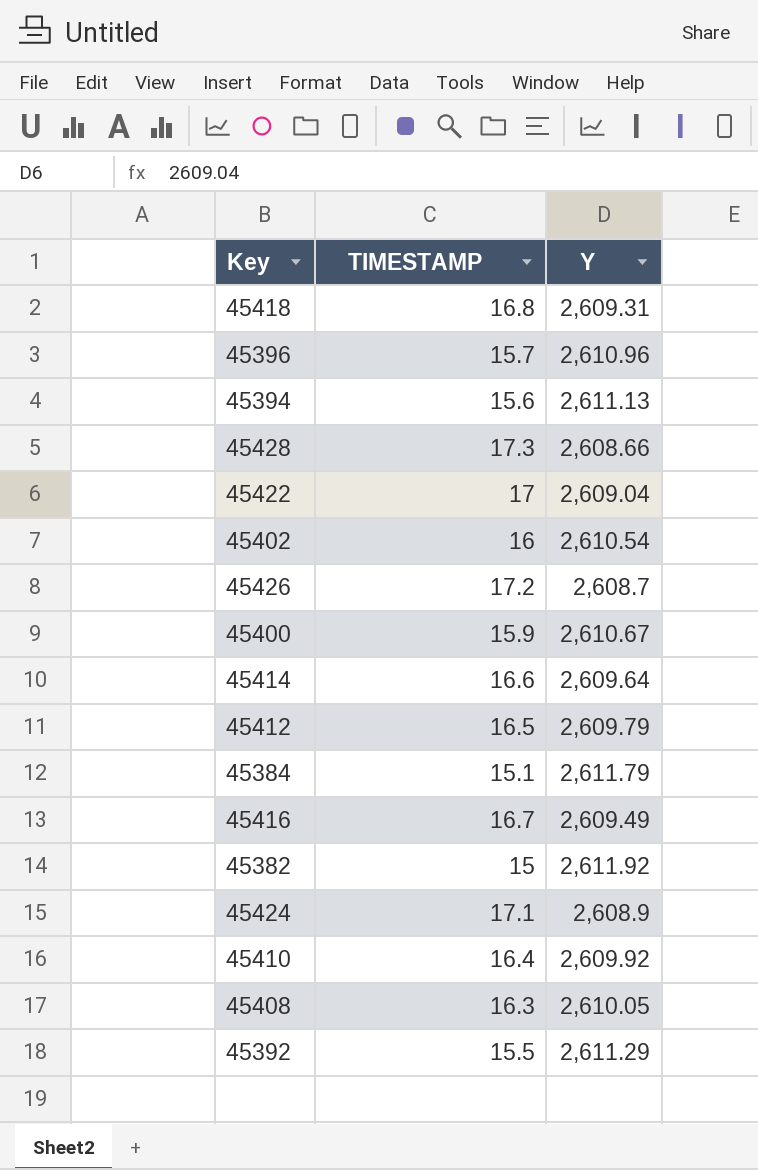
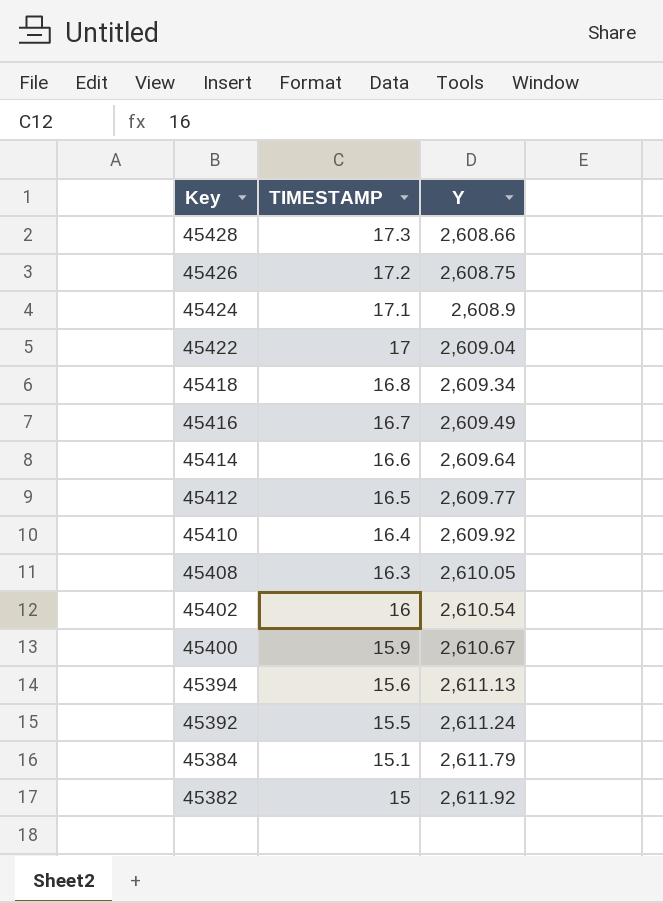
row order: none -> Key descending
row 45396: 15.7 | 2,610.96 -> none
45426 | Y: 2,608.7 -> 2,608.75
45418 | Y: 2,609.31 -> 2,609.34
45412 | Y: 2,609.79 -> 2,609.77
45392 | Y: 2,611.29 -> 2,611.24

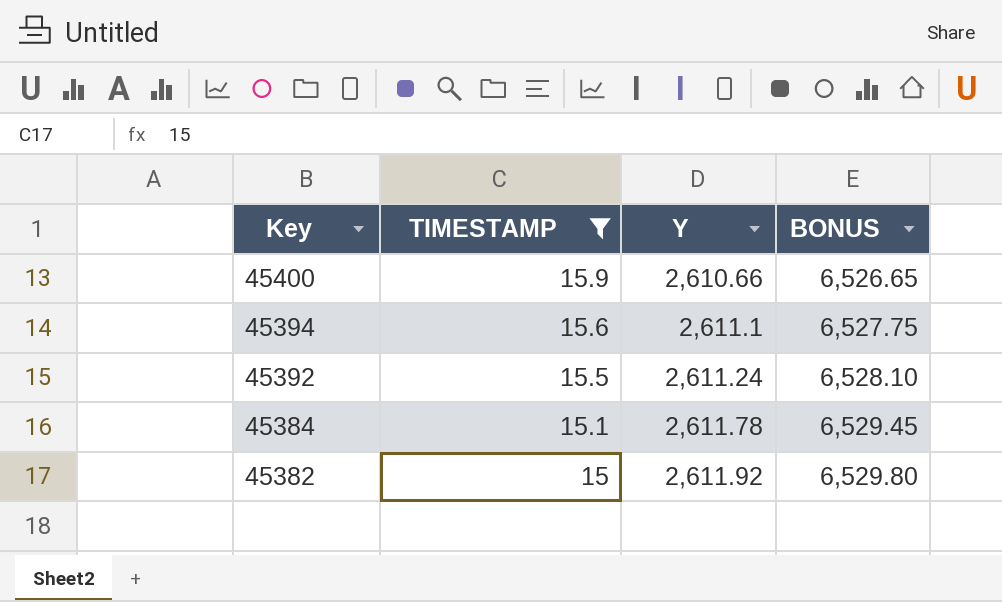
filter: none -> TIMESTAMP <= 15.9
column BONUS | formula: none -> [Y] * 2.5
45400 | Y: 2,610.67 -> 2,610.66
45394 | Y: 2,611.13 -> 2,611.1
45384 | Y: 2,611.79 -> 2,611.78

